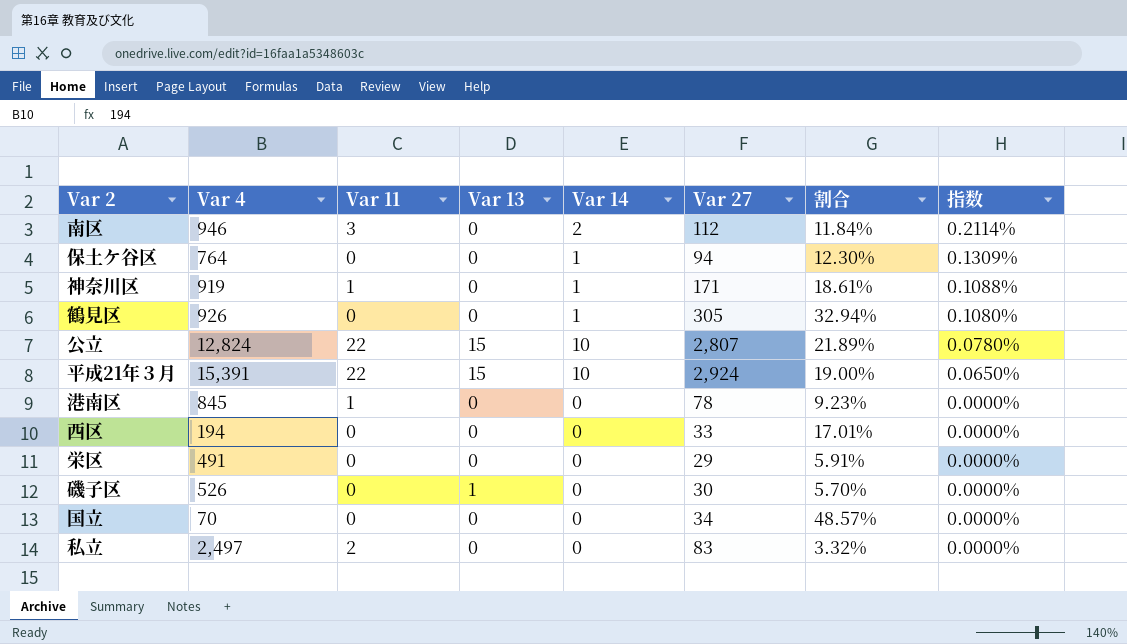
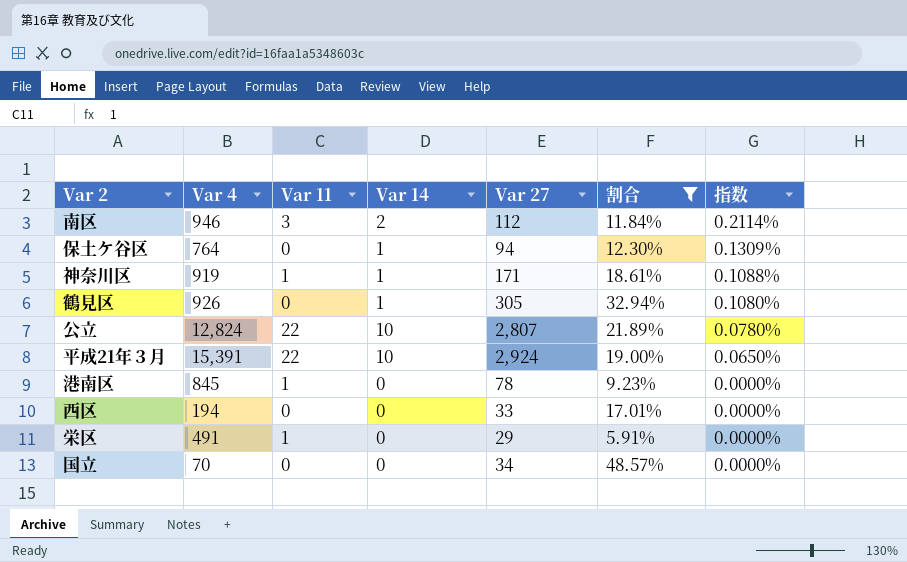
filter: none -> 割合 >= 5.91%
column Var 13 | position: 4 -> none
栄区 | Var 11: 0 -> 1

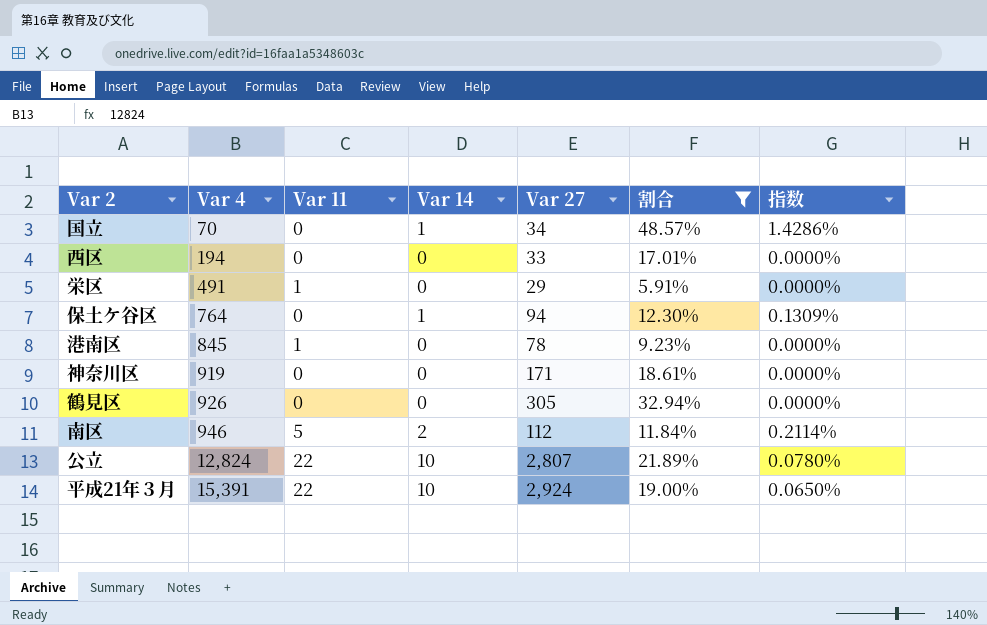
row order: 指数 descending -> Var 4 ascending
国立 | Var 14: 0 -> 1
国立 | 指数: 0.0000% -> 1.4286%
神奈川区 | Var 11: 1 -> 0
神奈川区 | Var 14: 1 -> 0
神奈川区 | 指数: 0.1088% -> 0.0000%
鶴見区 | Var 14: 1 -> 0
鶴見区 | 指数: 0.1080% -> 0.0000%
南区 | Var 11: 3 -> 5

